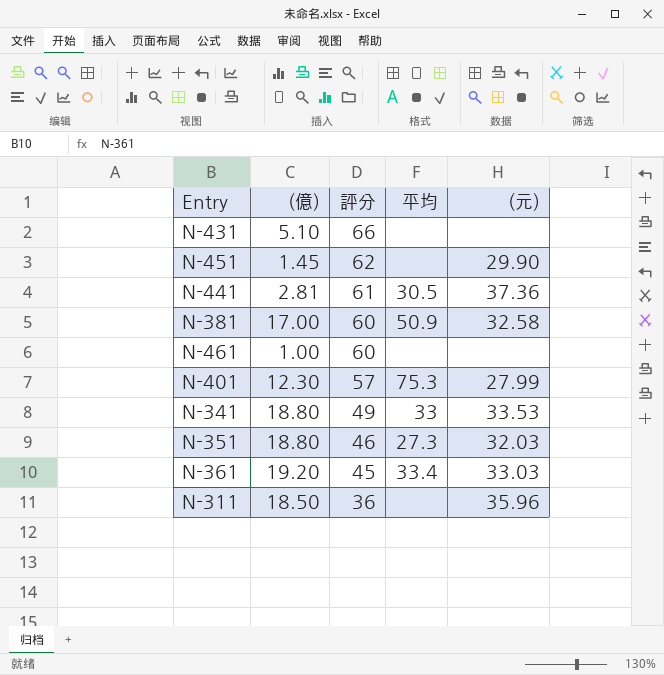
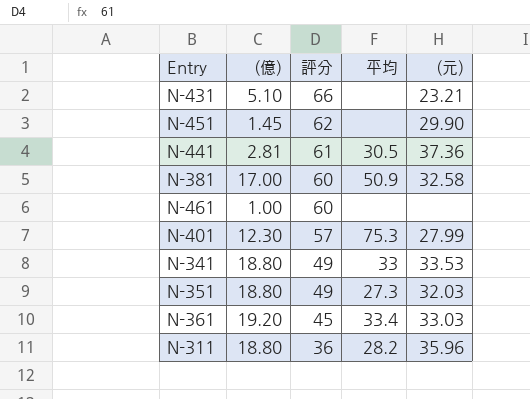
N-431 | (元): none -> 23.21
N-351 | 評分: 46 -> 49
N-311 | (億): 18.50 -> 18.80
N-311 | 平均: none -> 28.2

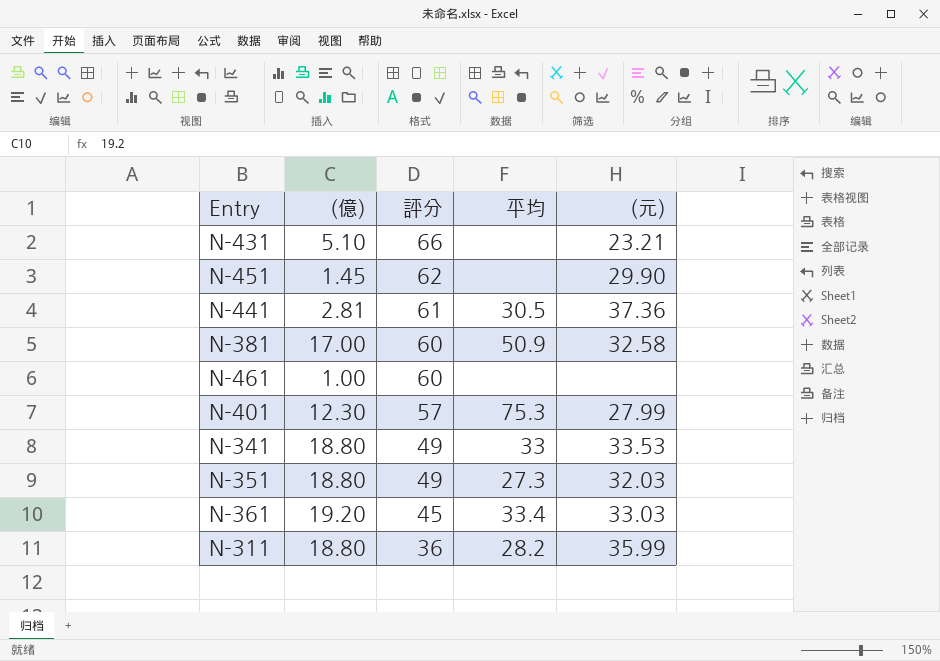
N-311 | (元): 35.96 -> 35.99

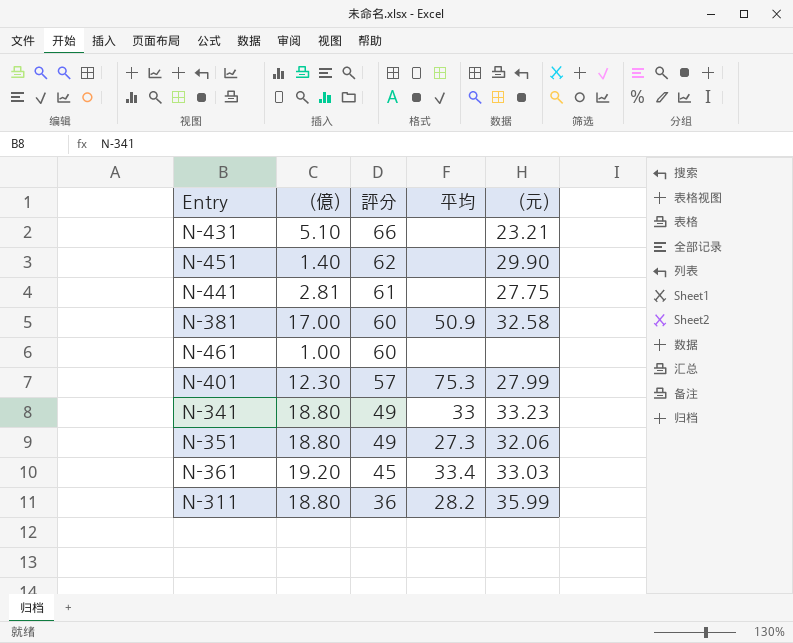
N-451 | (億): 1.45 -> 1.40
N-441 | 平均: 30.5 -> none
N-441 | (元): 37.36 -> 27.75
N-341 | (元): 33.53 -> 33.23
N-351 | (元): 32.03 -> 32.06

